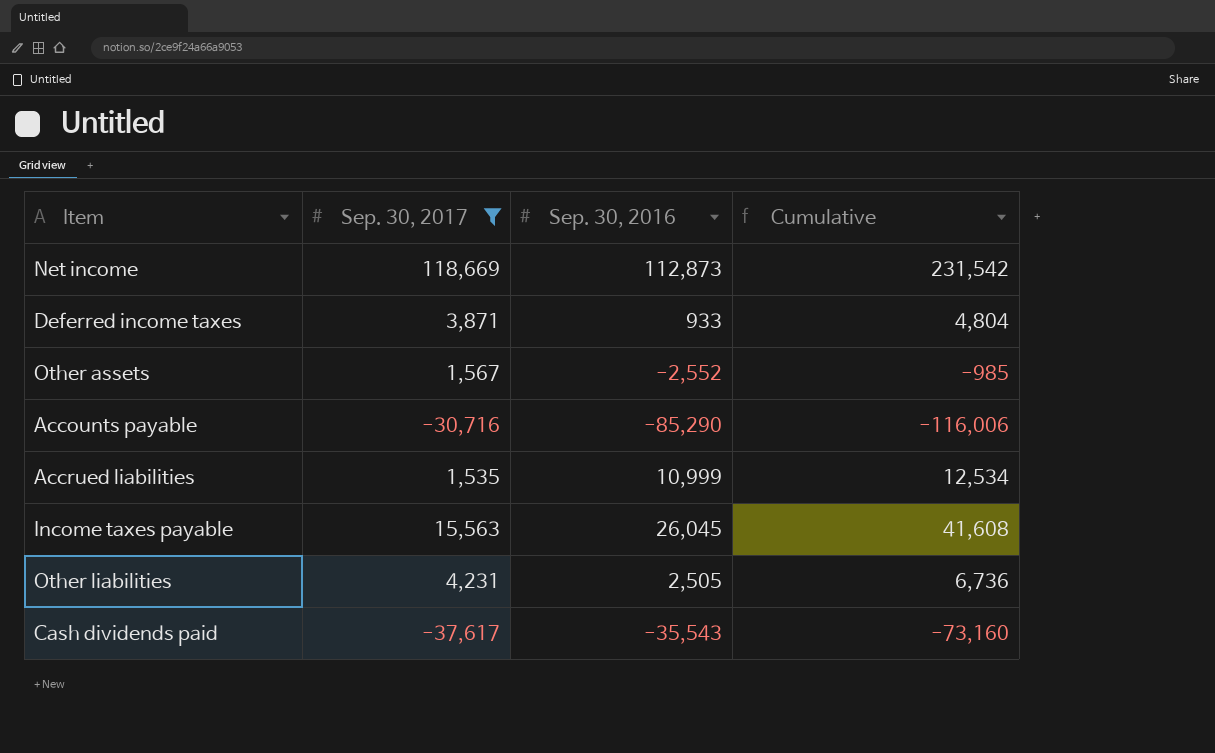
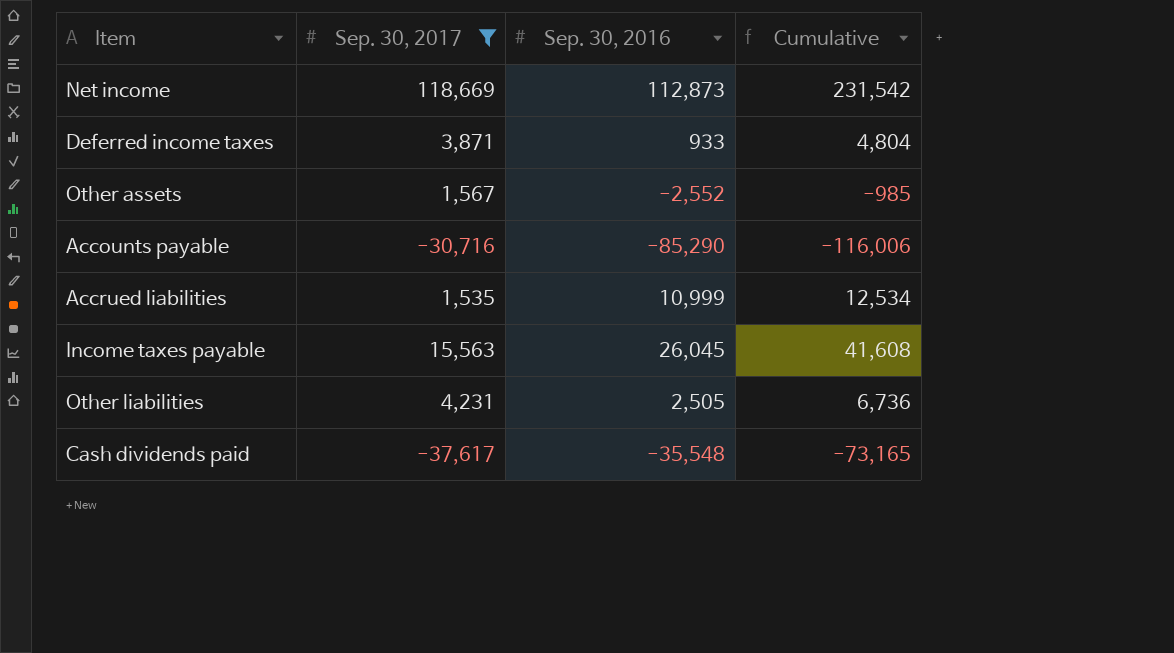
Cash dividends paid | Sep. 30, 2016: -35,543 -> -35,548
Cash dividends paid | Cumulative: -73,160 -> -73,165

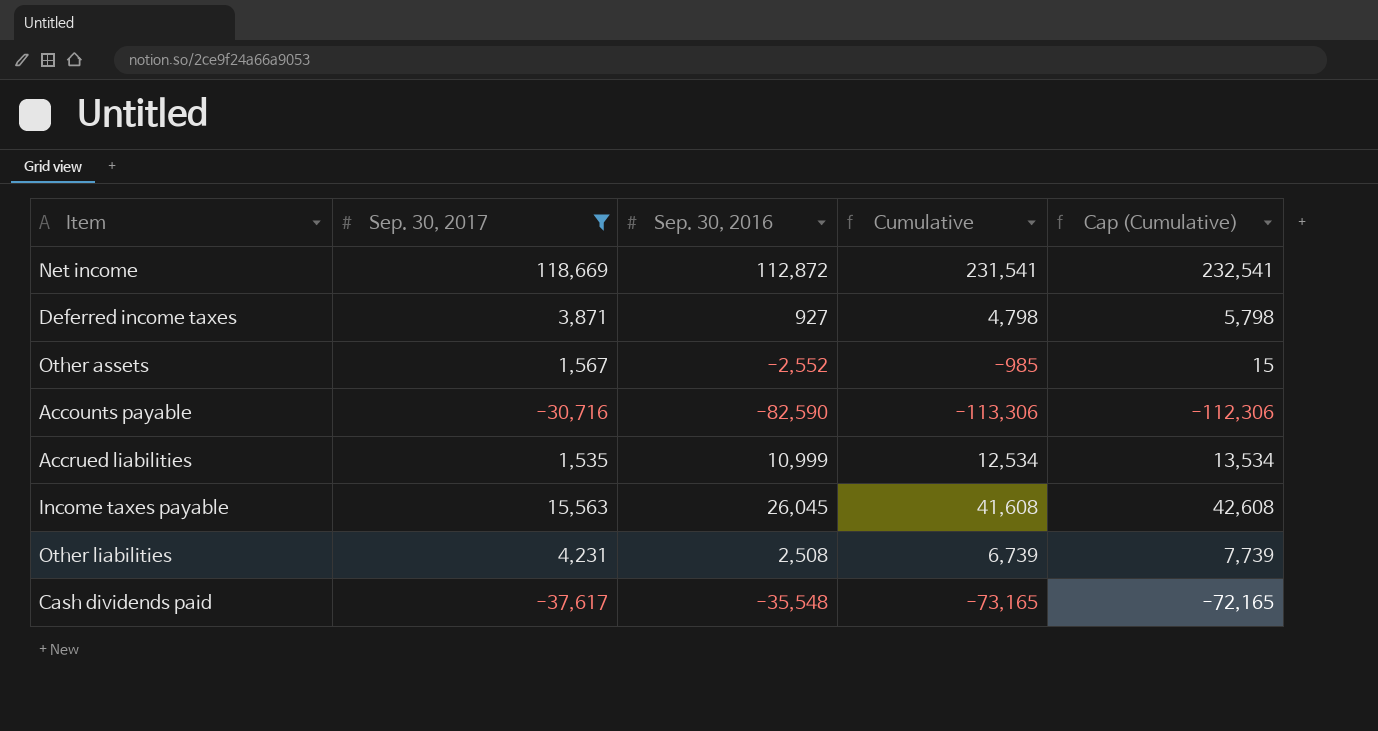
column Cap (Cumulative) | formula: none -> [Cumulative] + 1000
Net income | Sep. 30, 2016: 112,873 -> 112,872
Net income | Cumulative: 231,542 -> 231,541
Deferred income taxes | Sep. 30, 2016: 933 -> 927
Deferred income taxes | Cumulative: 4,804 -> 4,798
Accounts payable | Sep. 30, 2016: -85,290 -> -82,590
Accounts payable | Cumulative: -116,006 -> -113,306
Other liabilities | Sep. 30, 2016: 2,505 -> 2,508
Other liabilities | Cumulative: 6,736 -> 6,739

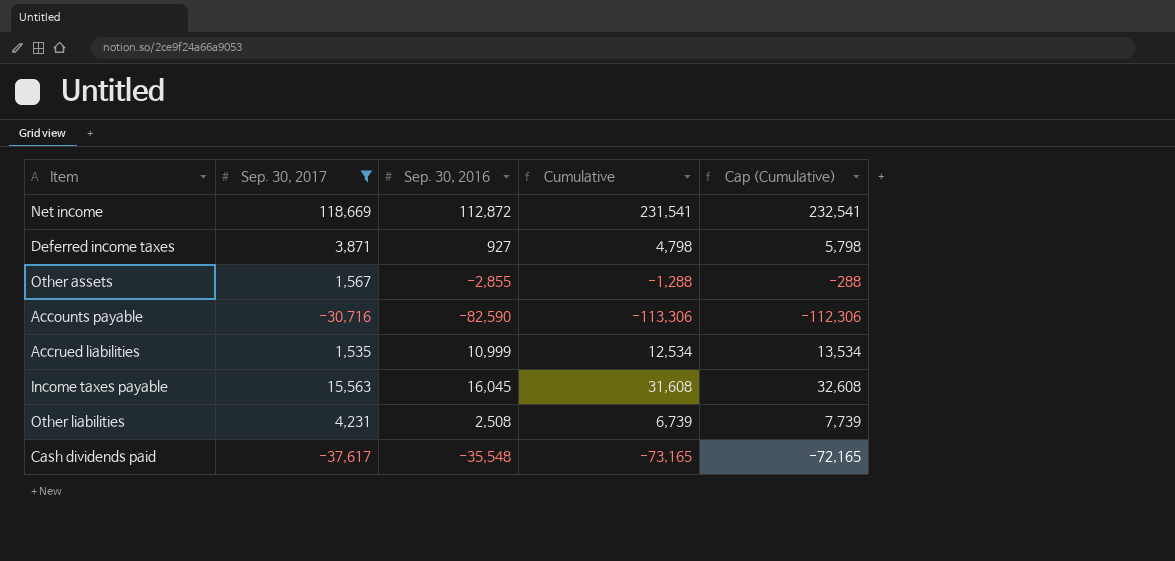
Other assets | Sep. 30, 2016: -2,552 -> -2,855
Other assets | Cumulative: -985 -> -1,288
Other assets | Cap (Cumulative): 15 -> -288
Income taxes payable | Sep. 30, 2016: 26,045 -> 16,045
Income taxes payable | Cumulative: 41,608 -> 31,608
Income taxes payable | Cap (Cumulative): 42,608 -> 32,608

